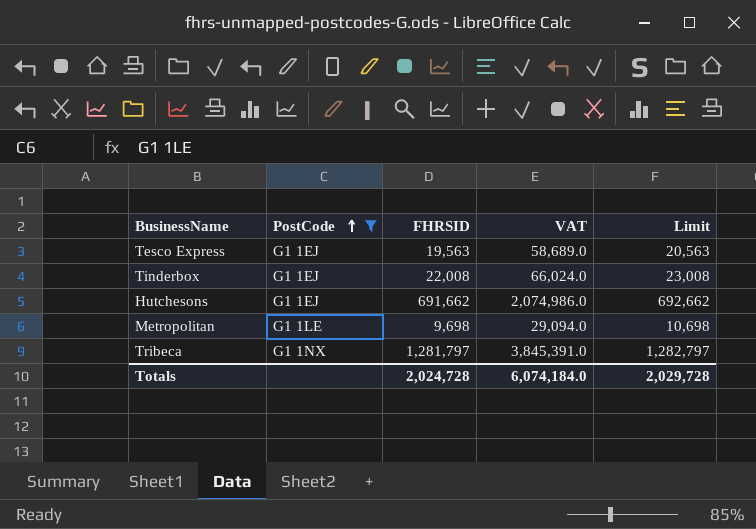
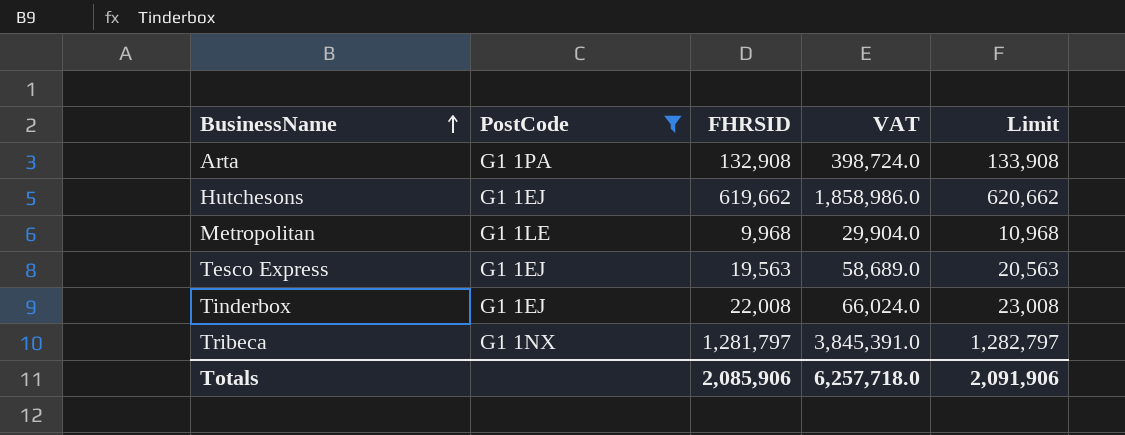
row order: PostCode ascending -> BusinessName ascending
row Arta: none -> G1 1PA | 132,908 | 398,724.0 | 133,908
Hutchesons | FHRSID: 691,662 -> 619,662
Hutchesons | VAT: 2,074,986.0 -> 1,858,986.0
Hutchesons | Limit: 692,662 -> 620,662
Metropolitan | FHRSID: 9,698 -> 9,968
Metropolitan | VAT: 29,094.0 -> 29,904.0
Metropolitan | Limit: 10,698 -> 10,968
Totals | FHRSID: 2,024,728 -> 2,085,906
Totals | VAT: 6,074,184.0 -> 6,257,718.0
Totals | Limit: 2,029,728 -> 2,091,906

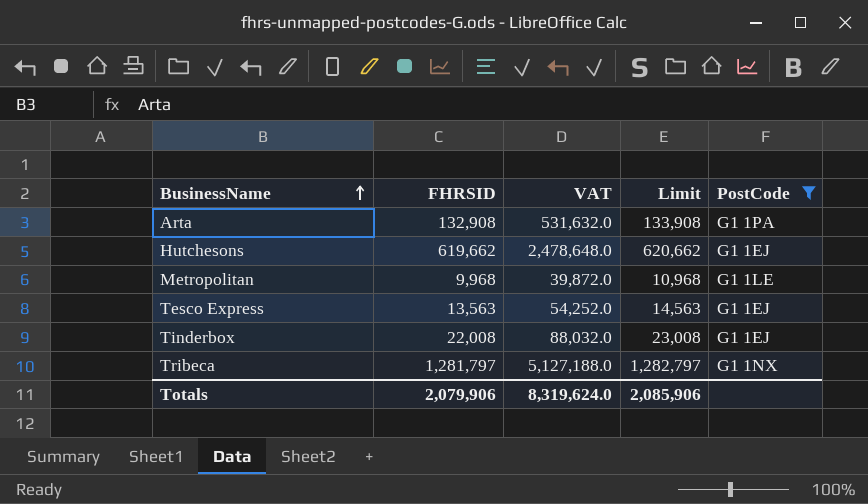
column VAT | formula: [FHRSID] * 3 -> [FHRSID] * 4
column PostCode | position: 2 -> 5
Tesco Express | FHRSID: 19,563 -> 13,563
Tesco Express | Limit: 20,563 -> 14,563
Totals | FHRSID: 2,085,906 -> 2,079,906
Totals | VAT: 6,257,718.0 -> 8,319,624.0
Totals | Limit: 2,091,906 -> 2,085,906

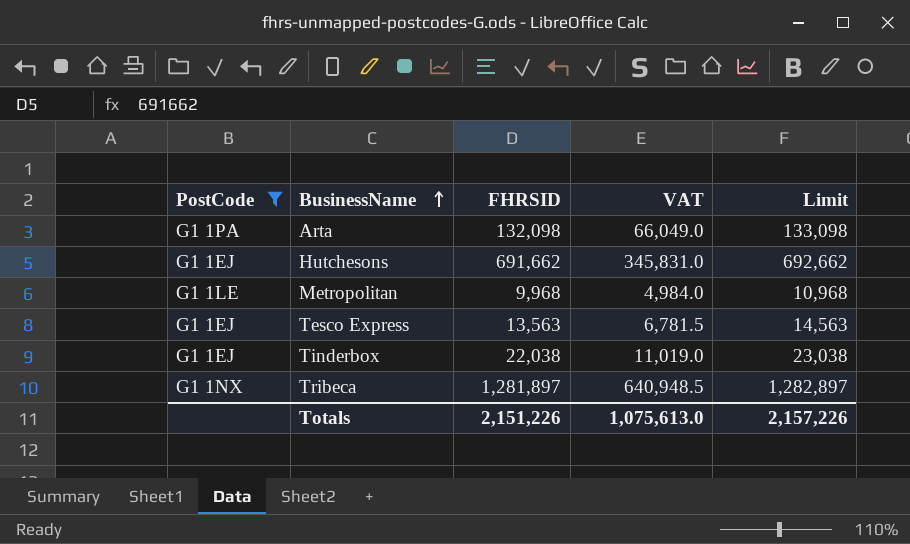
column PostCode | position: 5 -> 1
column VAT | formula: [FHRSID] * 4 -> [FHRSID] * 0.5
Arta | FHRSID: 132,908 -> 132,098
Arta | Limit: 133,908 -> 133,098
Hutchesons | FHRSID: 619,662 -> 691,662
Hutchesons | Limit: 620,662 -> 692,662
Tinderbox | FHRSID: 22,008 -> 22,038
Tinderbox | Limit: 23,008 -> 23,038
Tribeca | FHRSID: 1,281,797 -> 1,281,897
Tribeca | Limit: 1,282,797 -> 1,282,897
Totals | FHRSID: 2,079,906 -> 2,151,226
Totals | VAT: 8,319,624.0 -> 1,075,613.0
Totals | Limit: 2,085,906 -> 2,157,226

